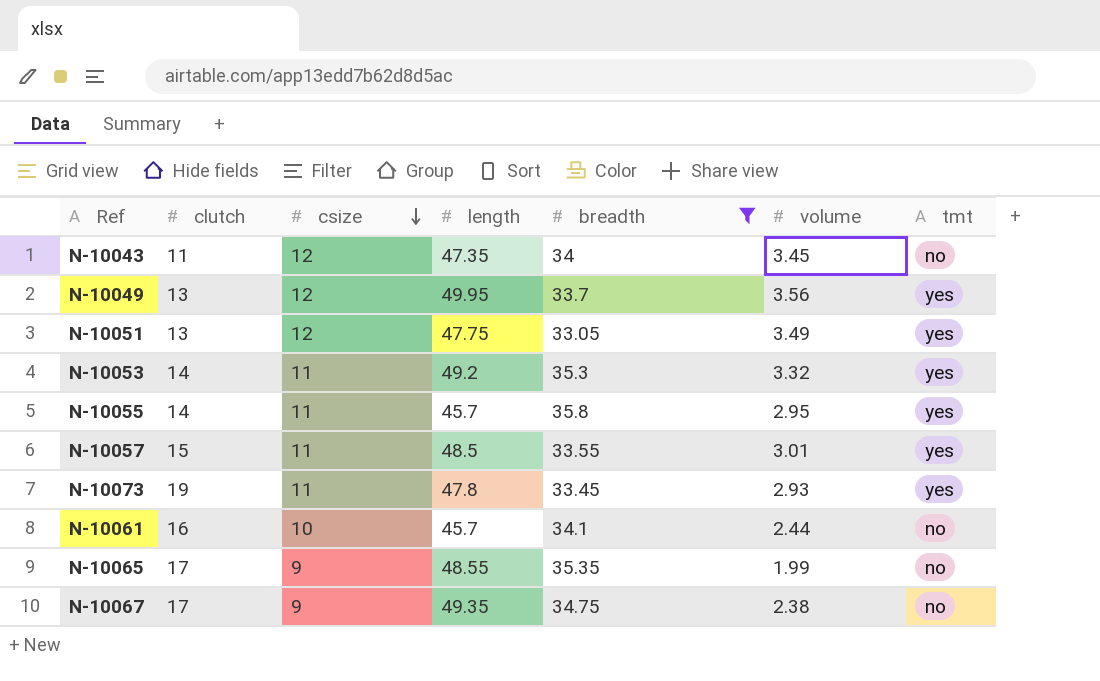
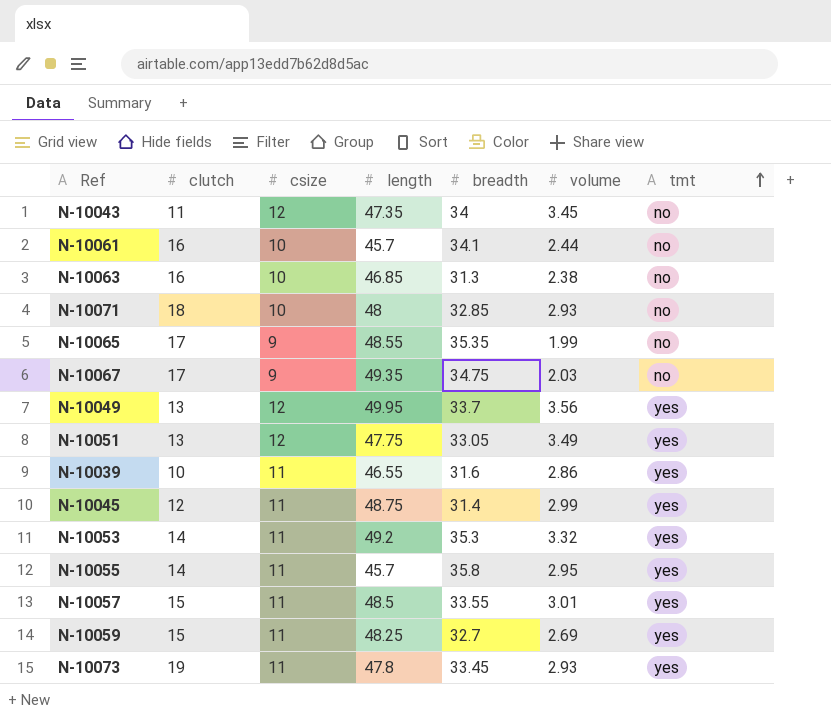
filter: breadth >= 33.05 -> none
row order: csize descending -> tmt ascending
N-10067 | volume: 2.38 -> 2.03

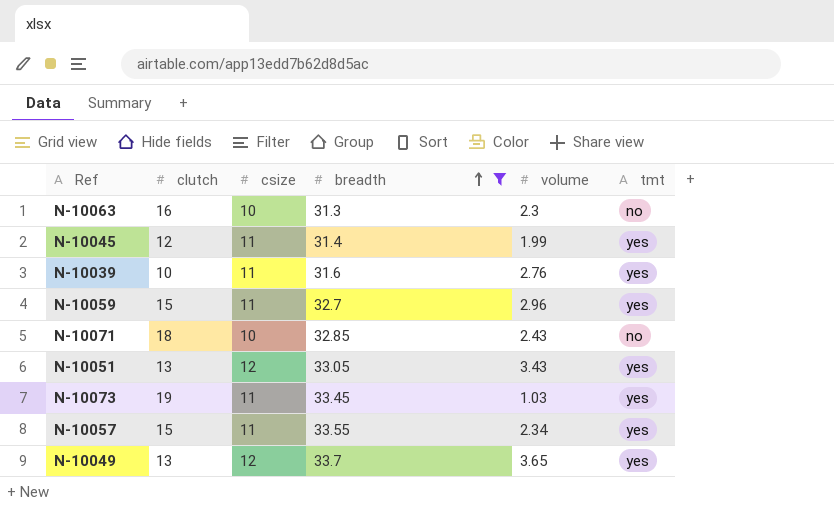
filter: none -> breadth <= 33.7
row order: tmt ascending -> breadth ascending
column length | position: 4 -> none
N-10063 | volume: 2.38 -> 2.3
N-10045 | volume: 2.99 -> 1.99
N-10039 | volume: 2.86 -> 2.76
N-10059 | volume: 2.69 -> 2.96
N-10071 | volume: 2.93 -> 2.43
N-10051 | volume: 3.49 -> 3.43
N-10073 | volume: 2.93 -> 1.03
N-10057 | volume: 3.01 -> 2.34
N-10049 | volume: 3.56 -> 3.65

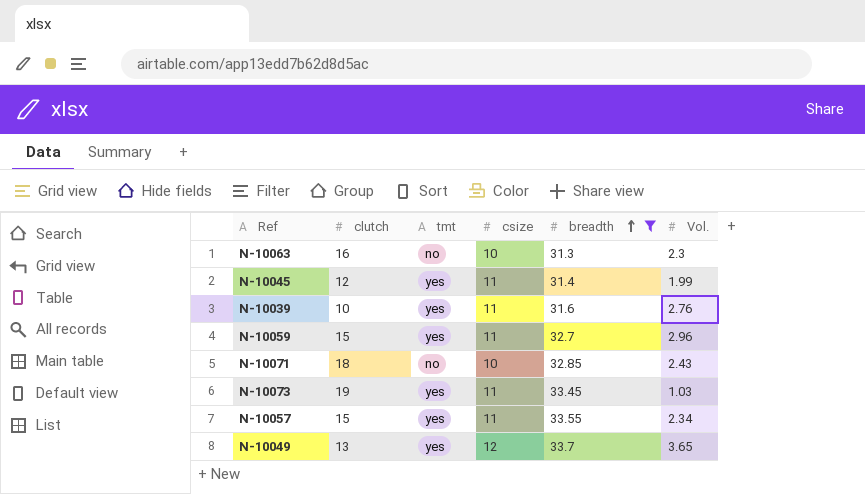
column tmt | position: 6 -> 3
column name: volume -> Vol.
row N-10051: 13 | 12 | 33.05 | 3.43 | yes -> none

